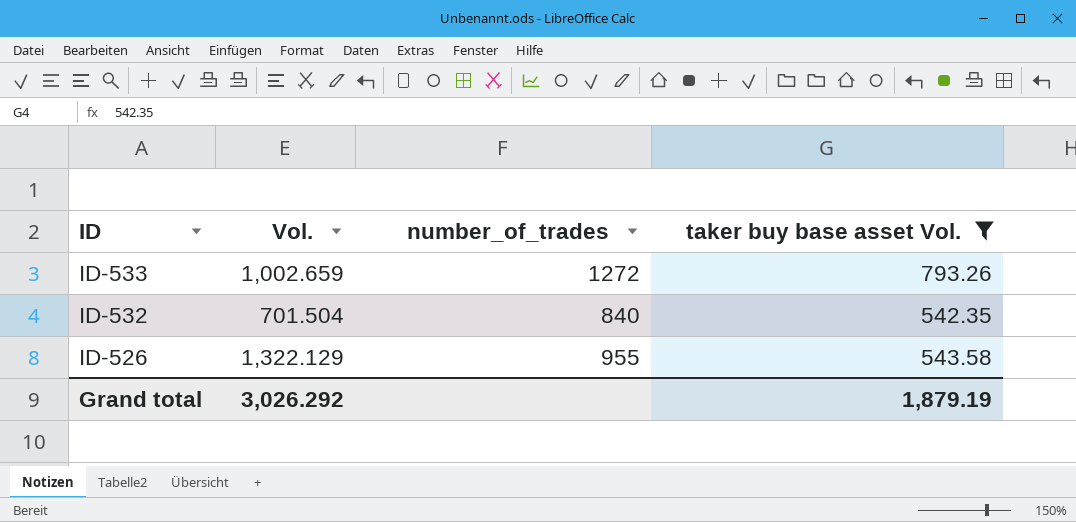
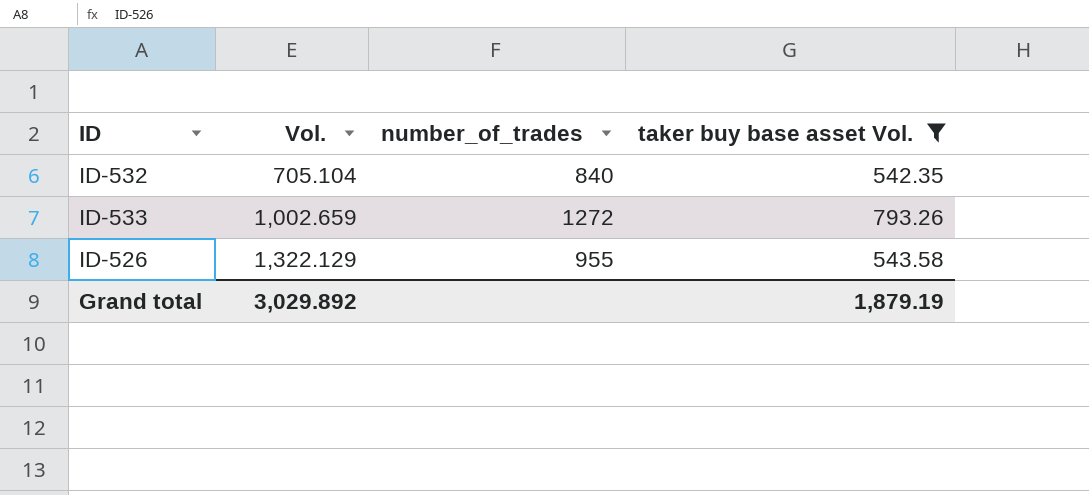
row order: ID descending -> Vol. ascending
ID-532 | Vol.: 701.504 -> 705.104
Grand total | Vol.: 3,026.292 -> 3,029.892

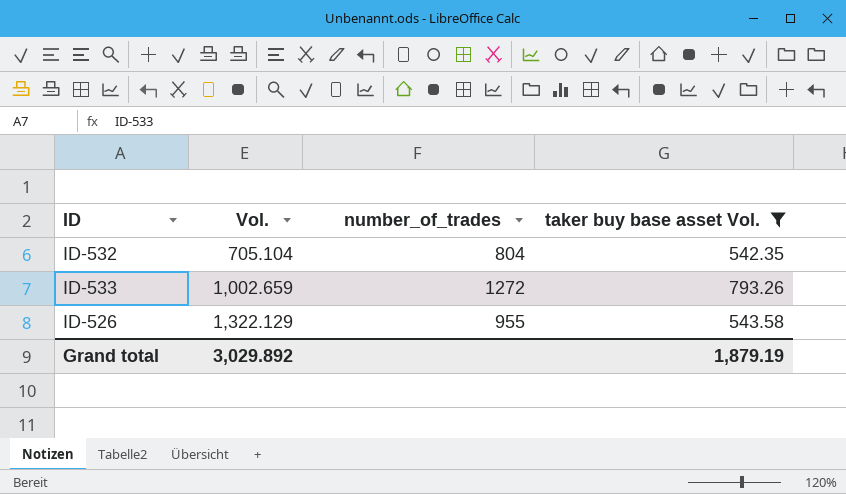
ID-532 | number_of_trades: 840 -> 804

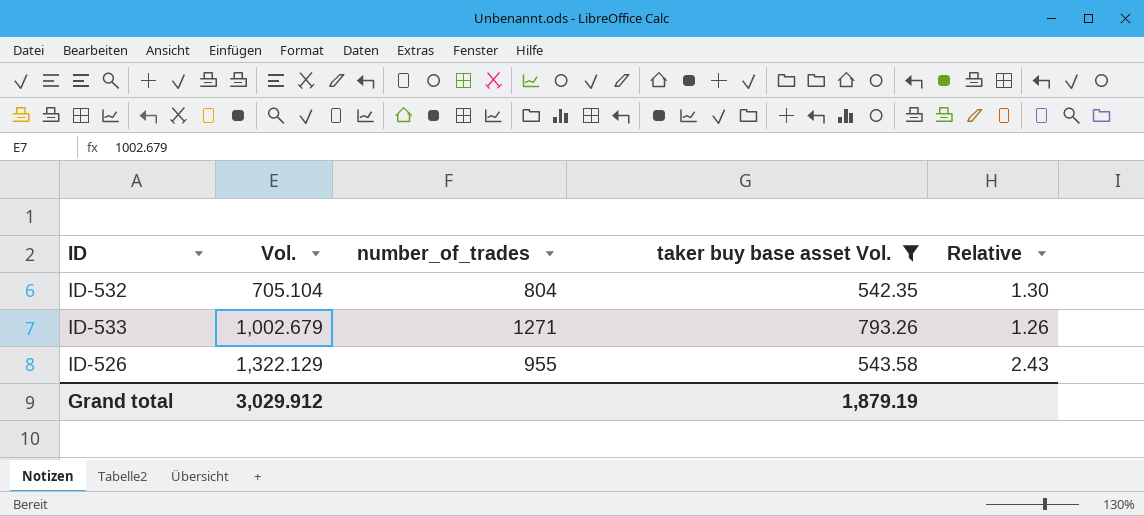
column Relative | formula: none -> [Vol.] / [taker buy base asset Vol.]
ID-533 | Vol.: 1,002.659 -> 1,002.679
ID-533 | number_of_trades: 1272 -> 1271
Grand total | Vol.: 3,029.892 -> 3,029.912

